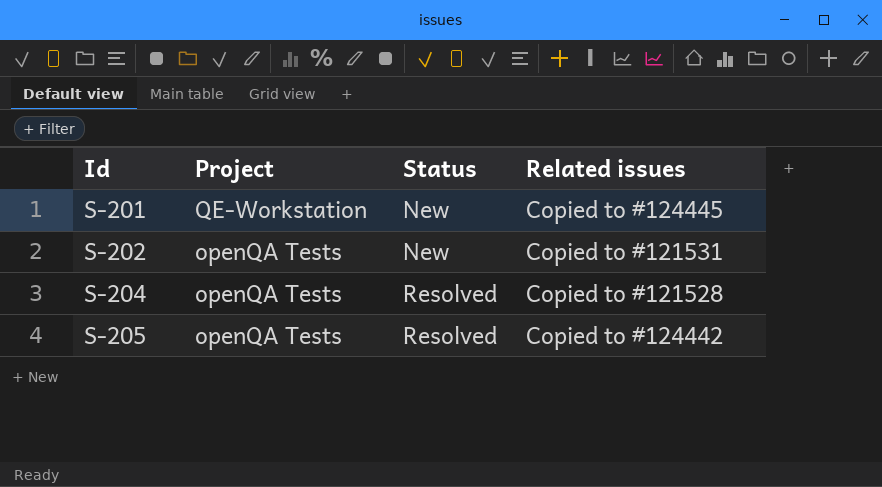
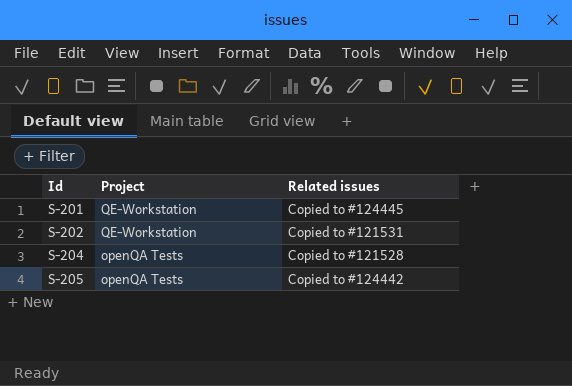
column Status | position: 3 -> none
S-202 | Project: openQA Tests -> QE-Workstation

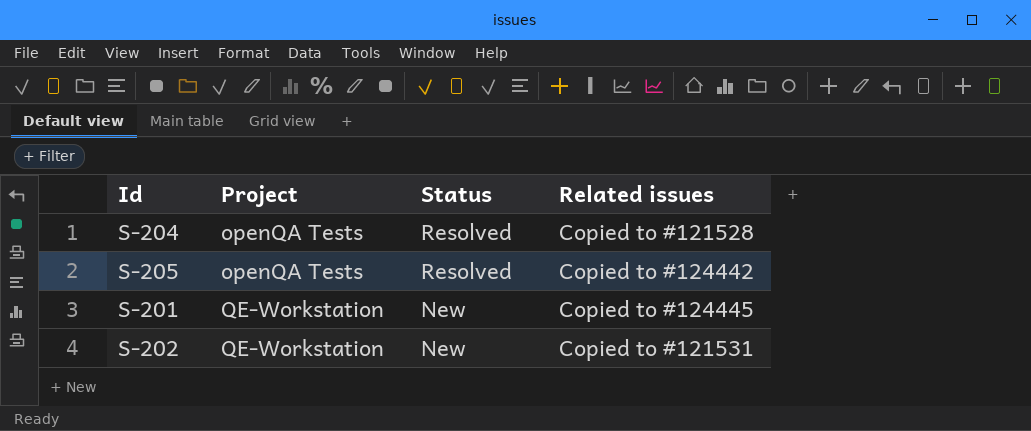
row order: Id ascending -> Project ascending
column Status | position: none -> 3

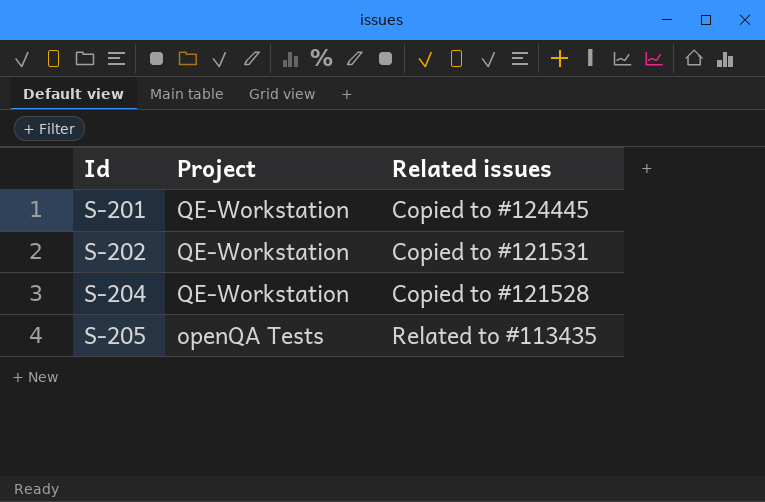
row order: Project ascending -> Id ascending
column Status | position: 3 -> none
S-204 | Project: openQA Tests -> QE-Workstation
S-205 | Related issues: Copied to #124442 -> Related to #113435

